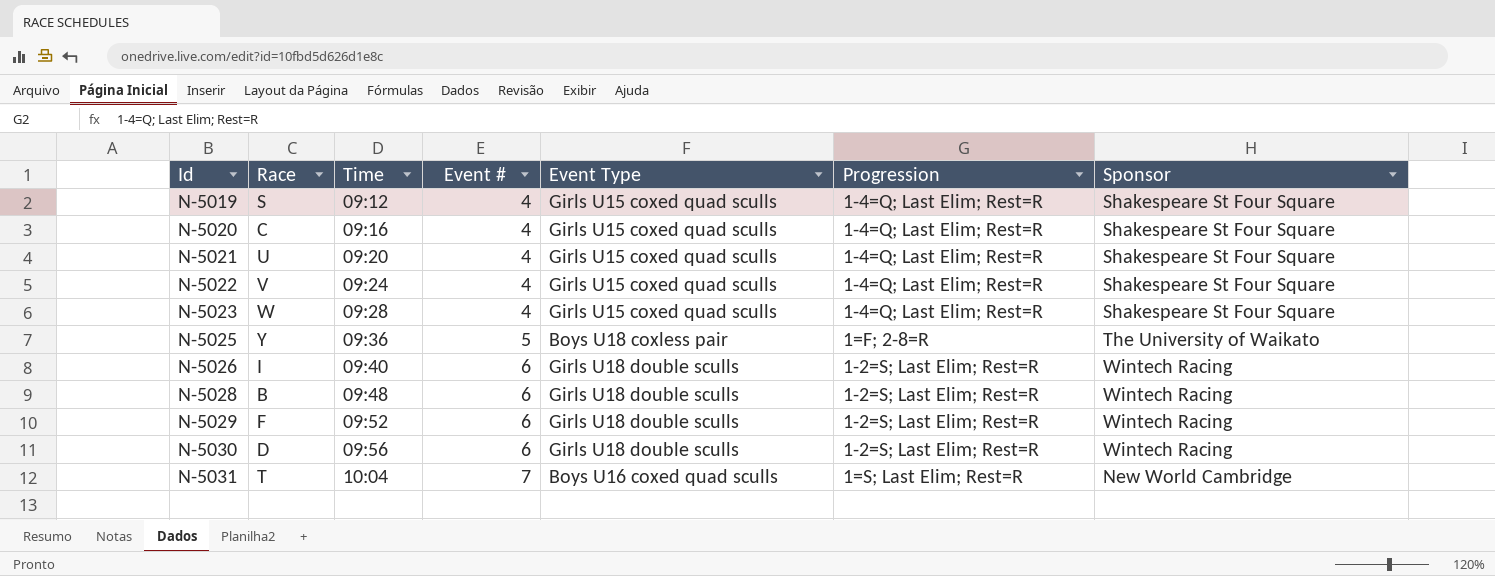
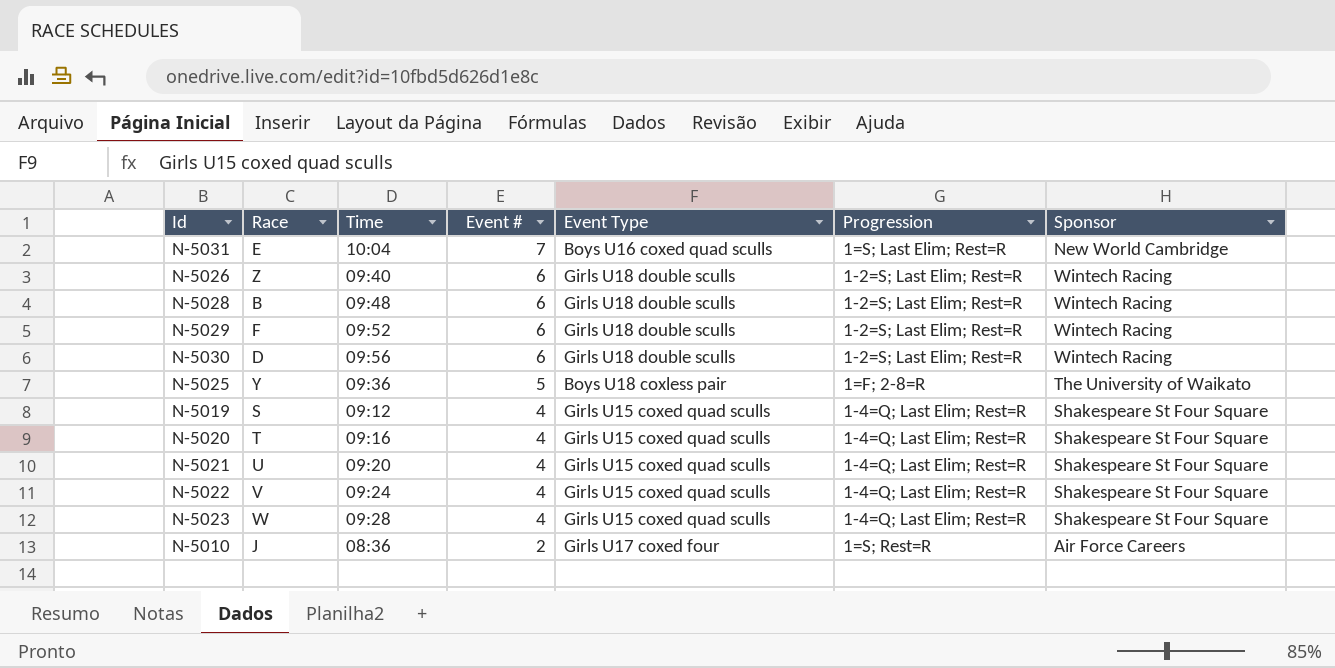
row order: Id ascending -> Event # descending
N-5031 | Race: T -> E
N-5026 | Race: I -> Z
N-5020 | Race: C -> T
row N-5010: none -> J | 08:36 | 2 | Girls U17 coxed four | 1=S; Rest=R | Air Force Careers

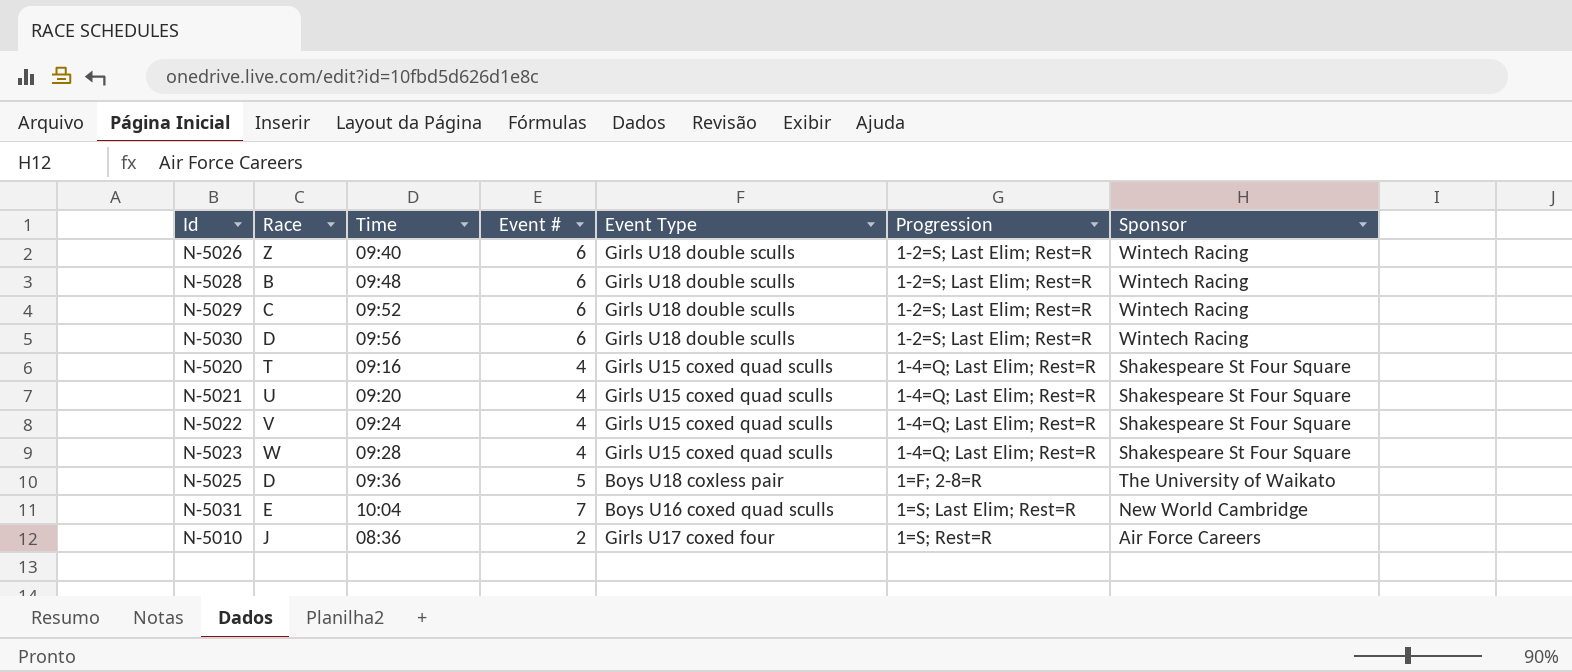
row order: Event # descending -> Progression ascending
row N-5019: S | 09:12 | 4 | Girls U15 coxed quad sculls | 1-4=Q; Last Elim; Rest=R | Shakespeare St Four Square -> none
N-5029 | Race: F -> C
N-5025 | Race: Y -> D

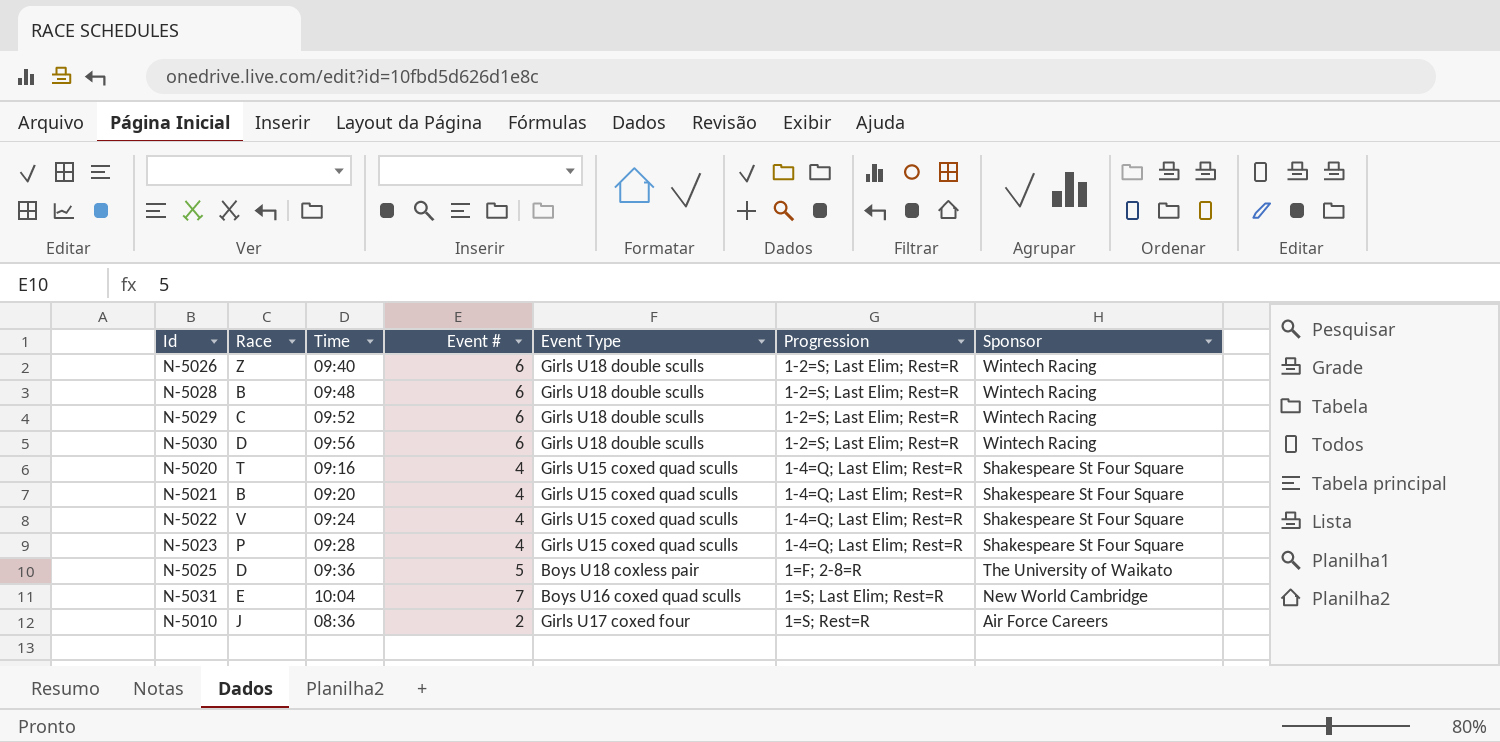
N-5021 | Race: U -> B
N-5023 | Race: W -> P

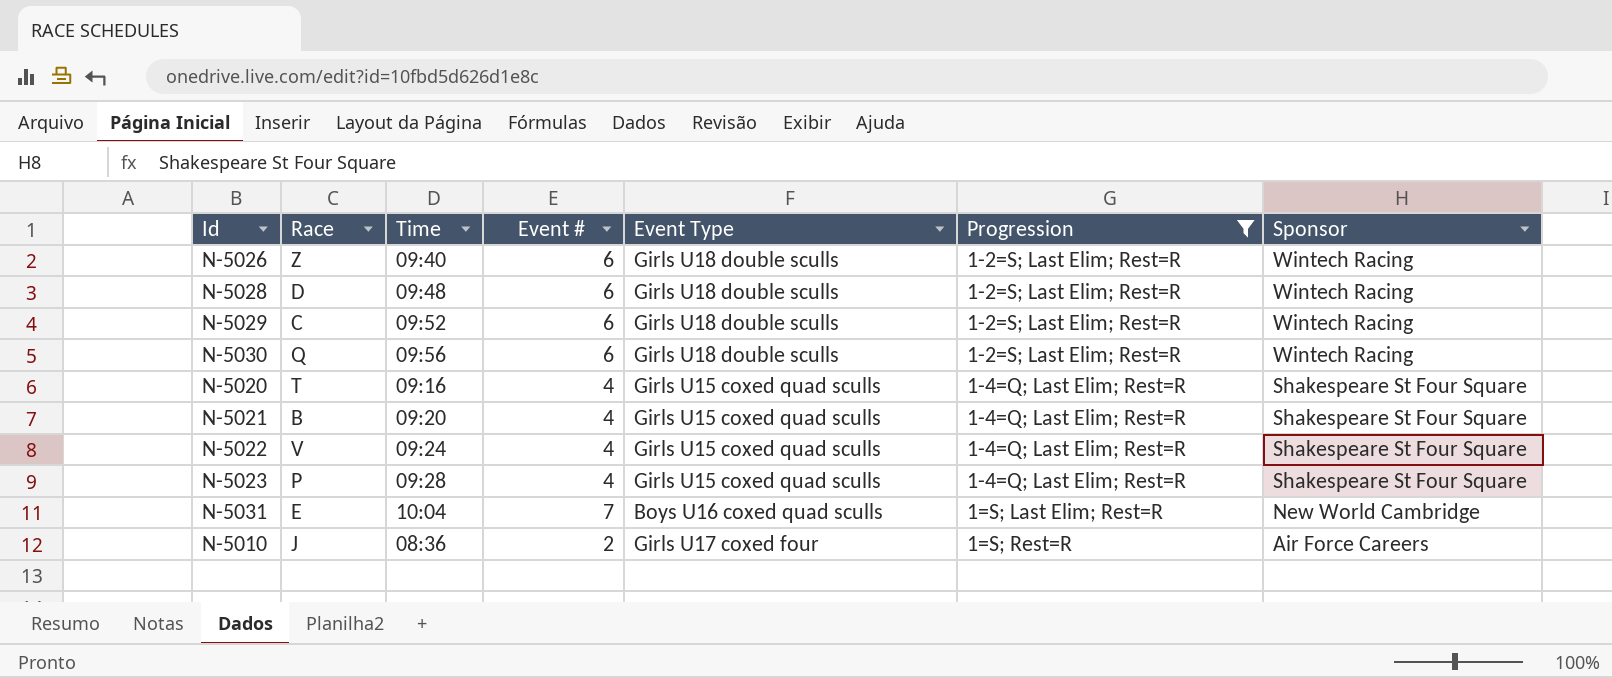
filter: none -> Progression != 1=F; 2-8=R
N-5028 | Race: B -> D
N-5030 | Race: D -> Q

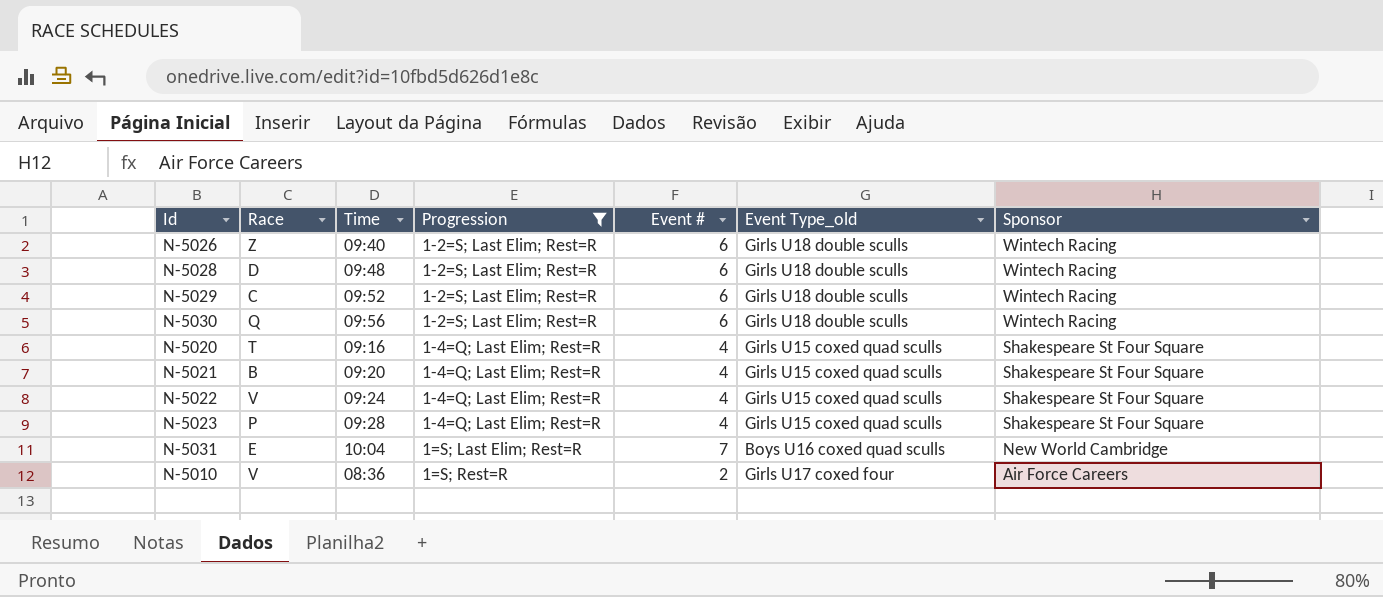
column Progression | position: 6 -> 4
column name: Event Type -> Event Type_old
N-5010 | Race: J -> V

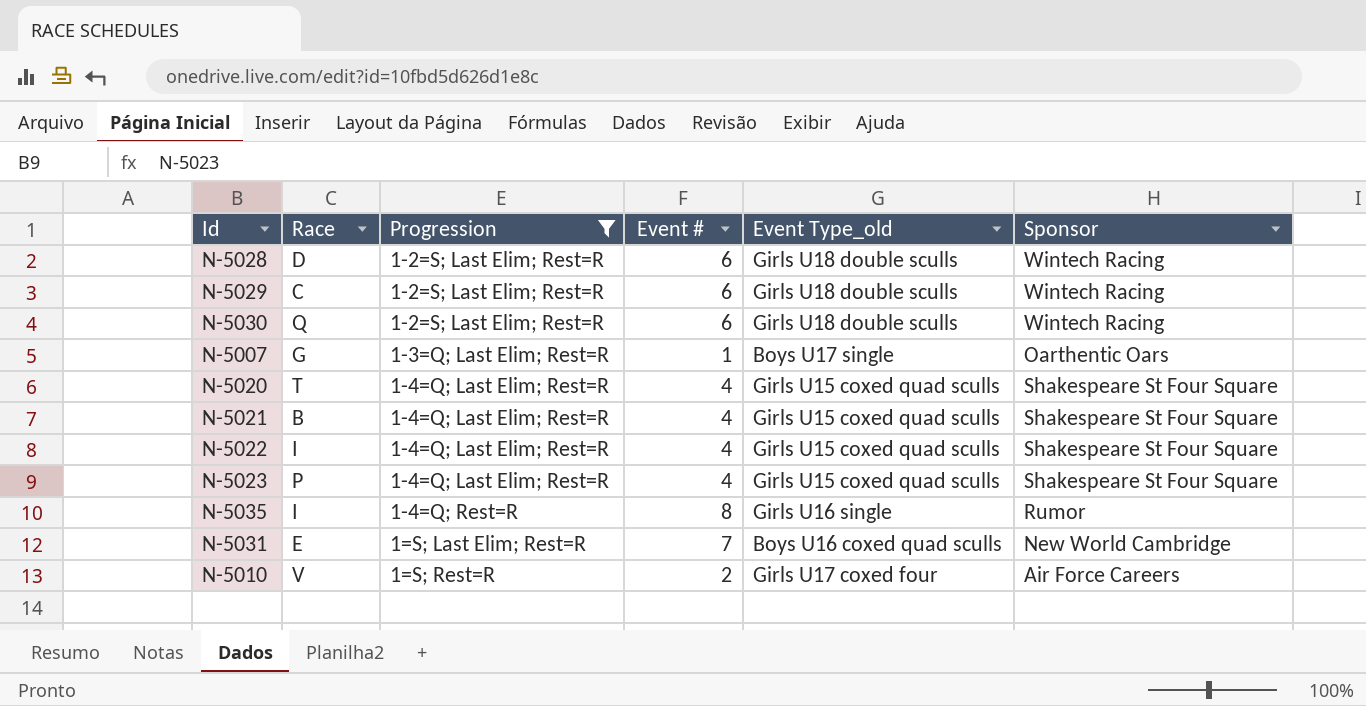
column Time | position: 3 -> none
row N-5026: Z | 09:40 | 1-2=S; Last Elim; Rest=R | 6 | Girls U18 double sculls | Wintech Racing -> none
row N-5007: none -> G | 1-3=Q; Last Elim; Rest=R | 1 | Boys U17 single | Oarthentic Oars
N-5022 | Race: V -> I
row N-5035: none -> I | 1-4=Q; Rest=R | 8 | Girls U16 single | Rumor

